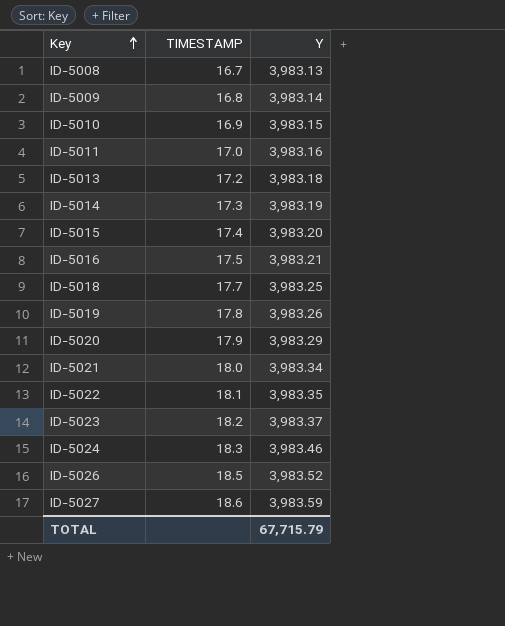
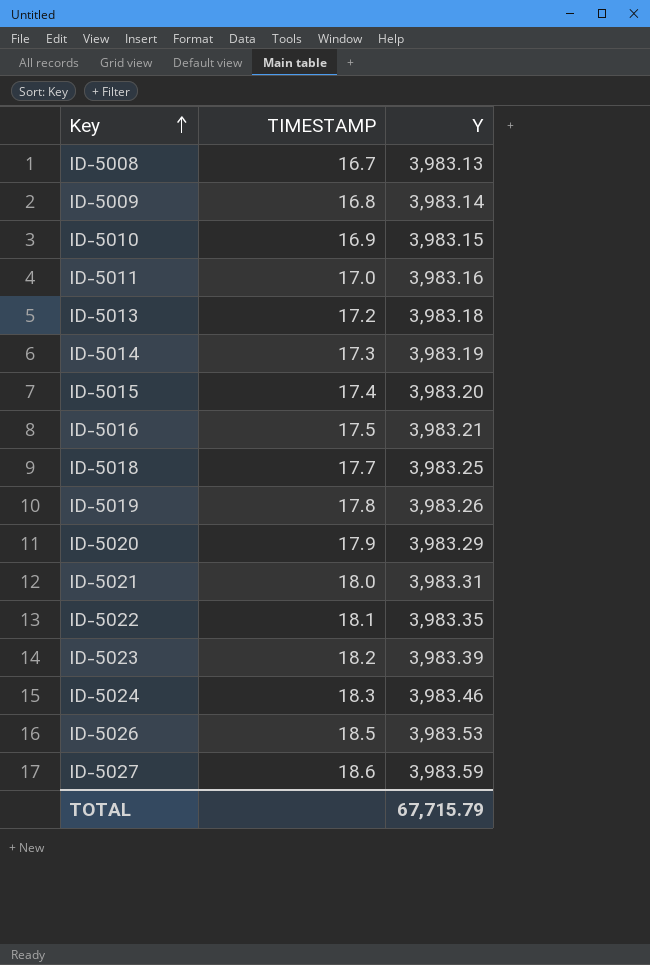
ID-5021 | Y: 3,983.34 -> 3,983.31
ID-5023 | Y: 3,983.37 -> 3,983.39
ID-5026 | Y: 3,983.52 -> 3,983.53

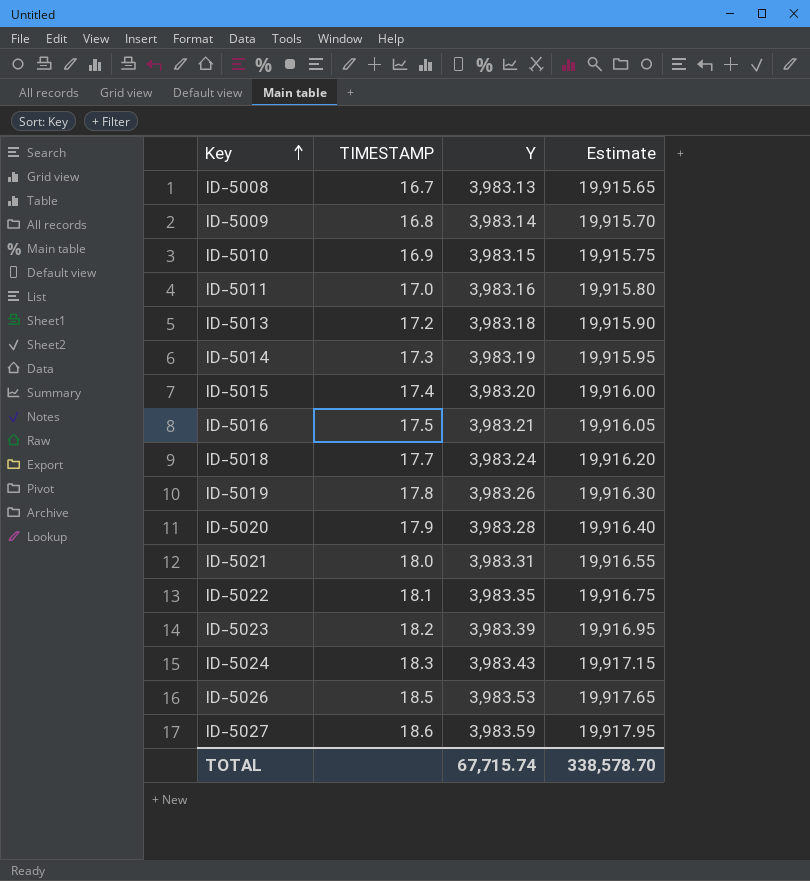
column Estimate | formula: none -> [Y] * 5
ID-5018 | Y: 3,983.25 -> 3,983.24
ID-5020 | Y: 3,983.29 -> 3,983.28
ID-5024 | Y: 3,983.46 -> 3,983.43
TOTAL | Y: 67,715.79 -> 67,715.74

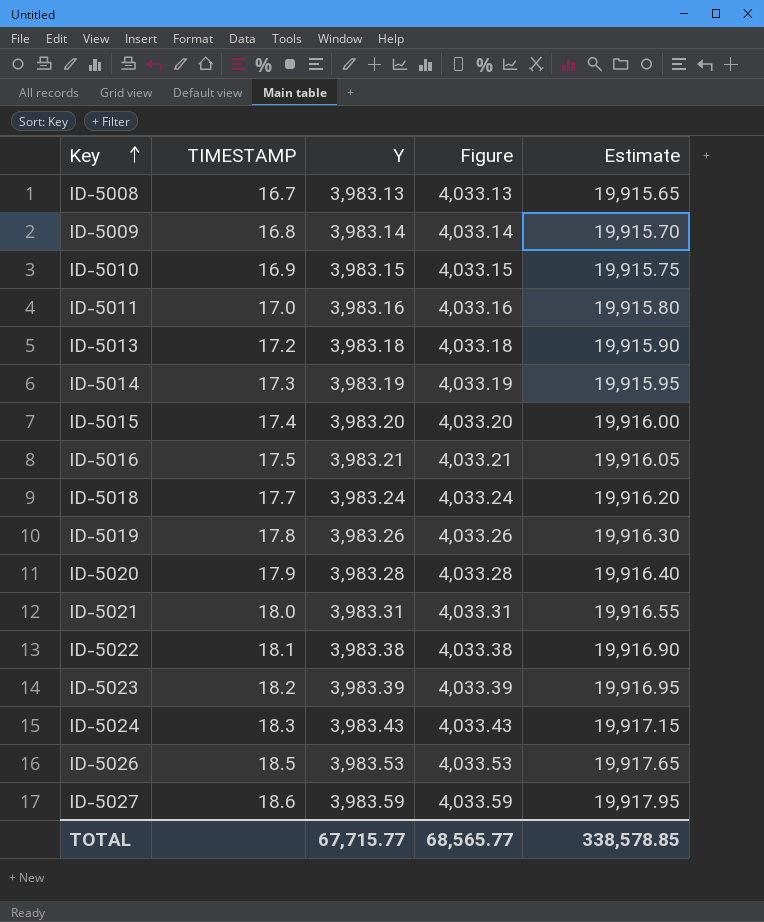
column Figure | formula: none -> [Y] + 50
ID-5022 | Y: 3,983.35 -> 3,983.38
ID-5022 | Estimate: 19,916.75 -> 19,916.90
TOTAL | Y: 67,715.74 -> 67,715.77
TOTAL | Estimate: 338,578.70 -> 338,578.85

